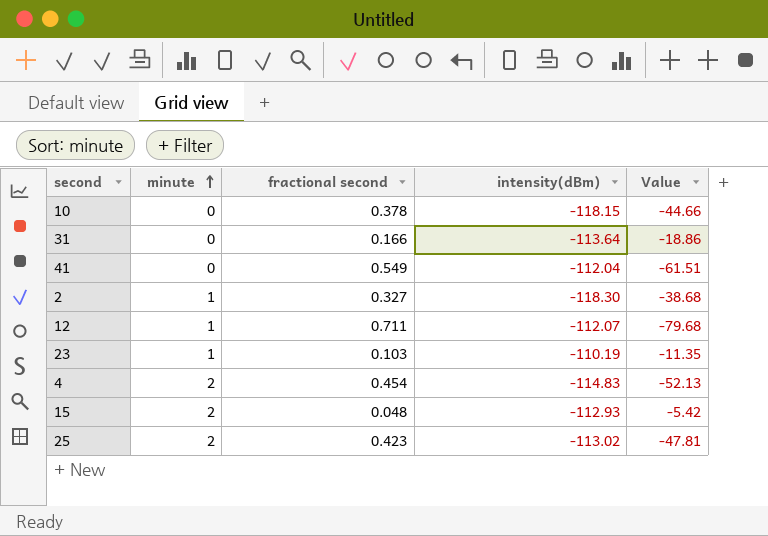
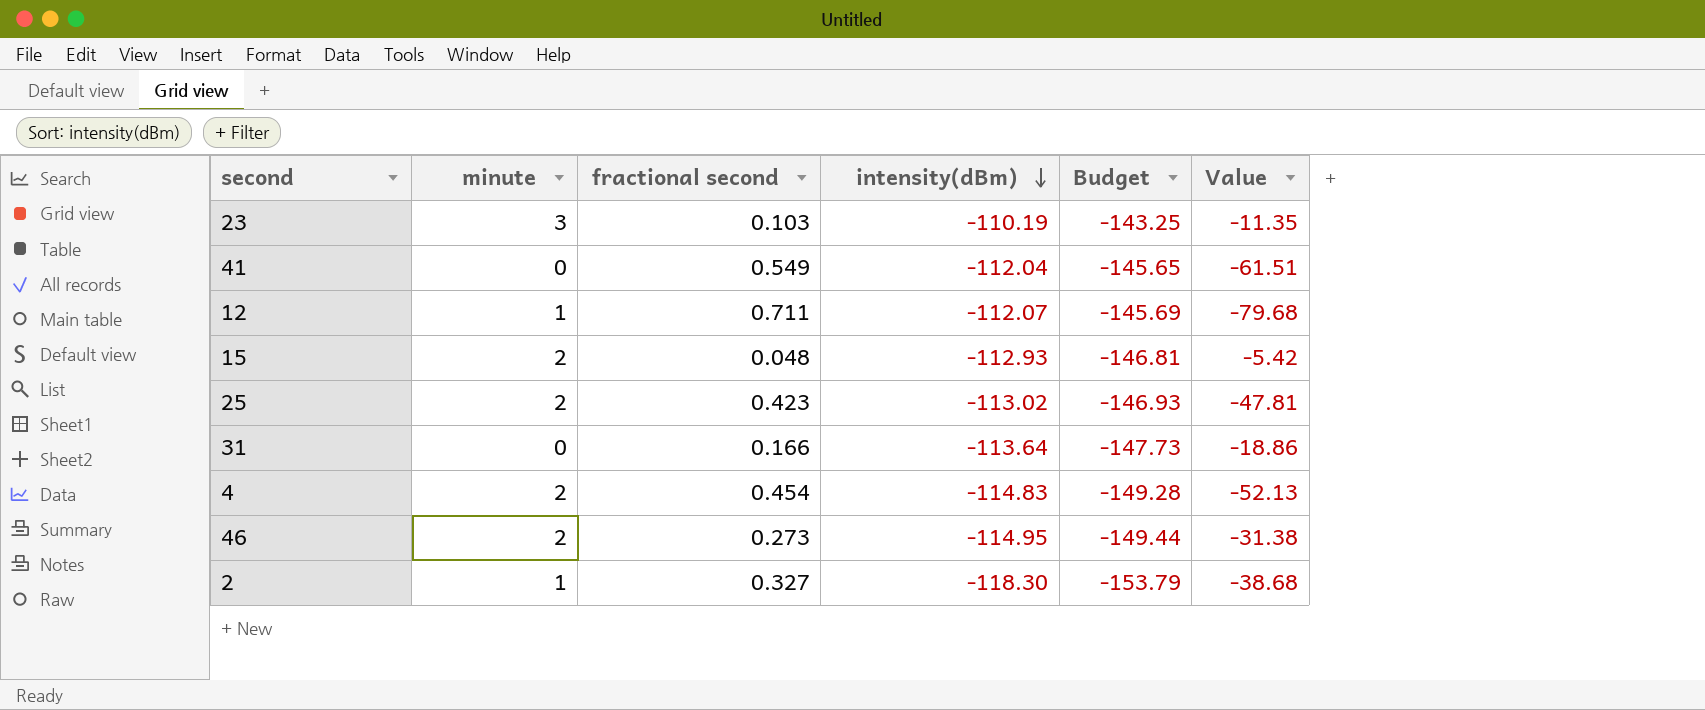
row order: minute ascending -> intensity(dBm) descending
column Budget | formula: none -> [intensity(dBm)] * 1.3
row 10: 0 | 0.378 | -118.15 | -44.66 -> none
23 | minute: 1 -> 3
row 46: none -> 2 | 0.273 | -114.95 | -149.44 | -31.38

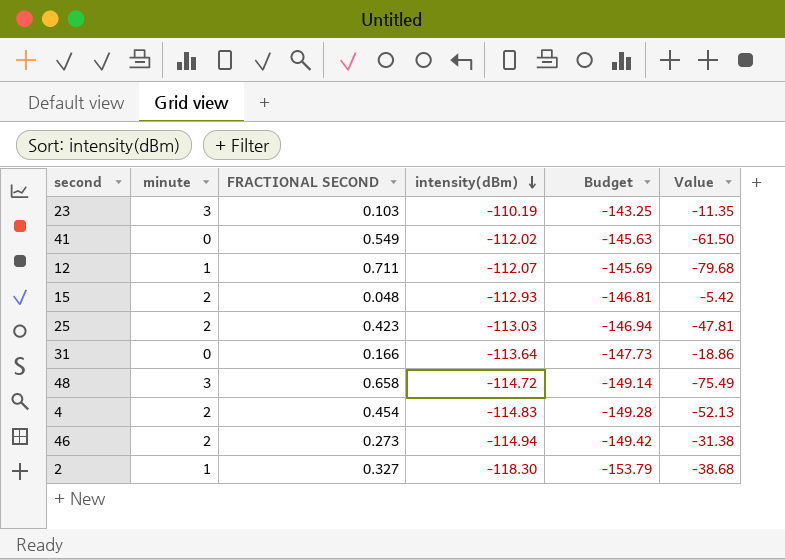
column name: fractional second -> FRACTIONAL SECOND
41 | intensity(dBm): -112.04 -> -112.02
41 | Budget: -145.65 -> -145.63
41 | Value: -61.51 -> -61.50
25 | intensity(dBm): -113.02 -> -113.03
25 | Budget: -146.93 -> -146.94
row 48: none -> 3 | 0.658 | -114.72 | -149.14 | -75.49
46 | intensity(dBm): -114.95 -> -114.94
46 | Budget: -149.44 -> -149.42

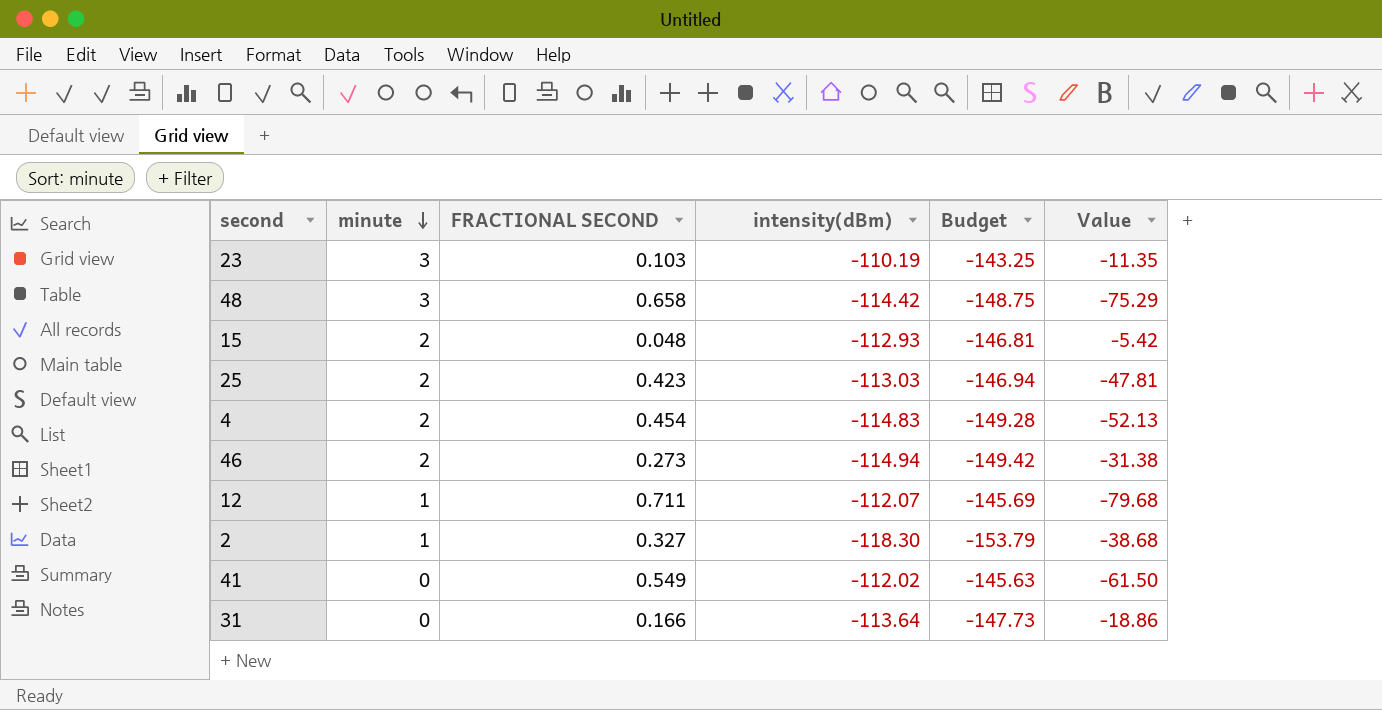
row order: intensity(dBm) descending -> minute descending
48 | intensity(dBm): -114.72 -> -114.42
48 | Budget: -149.14 -> -148.75
48 | Value: -75.49 -> -75.29

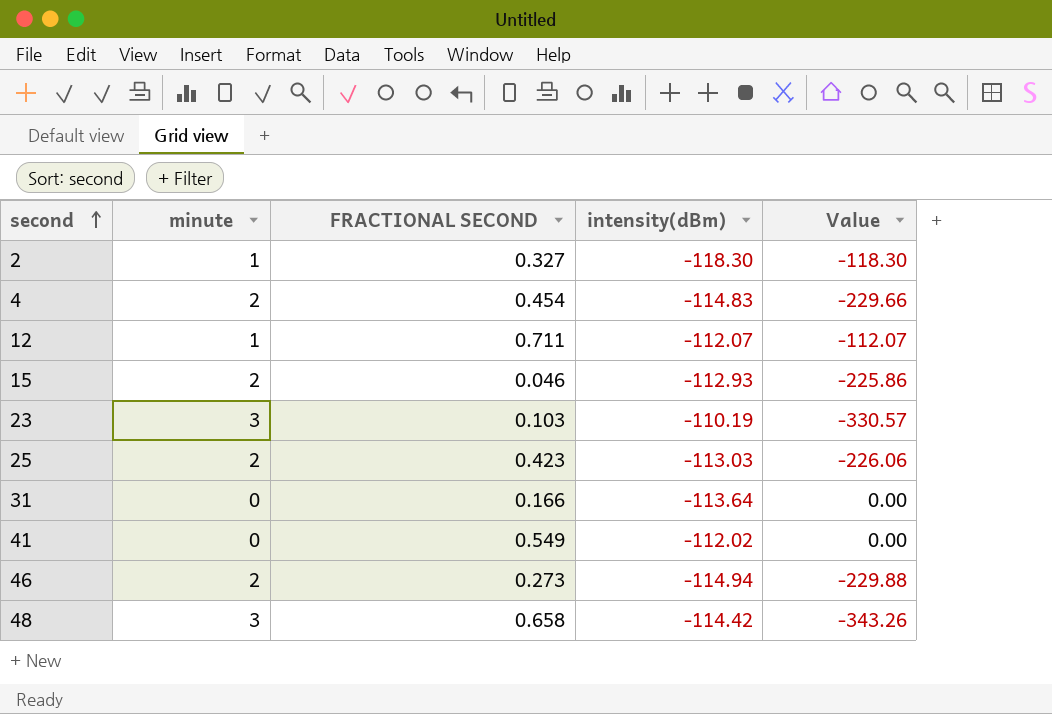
row order: minute descending -> second ascending
column Budget | formula: [intensity(dBm)] * 1.3 -> none
column Value | formula: [FRACTIONAL SECOND] * [intensity(dBm)] -> [minute] * [intensity(dBm)]
15 | FRACTIONAL SECOND: 0.048 -> 0.046

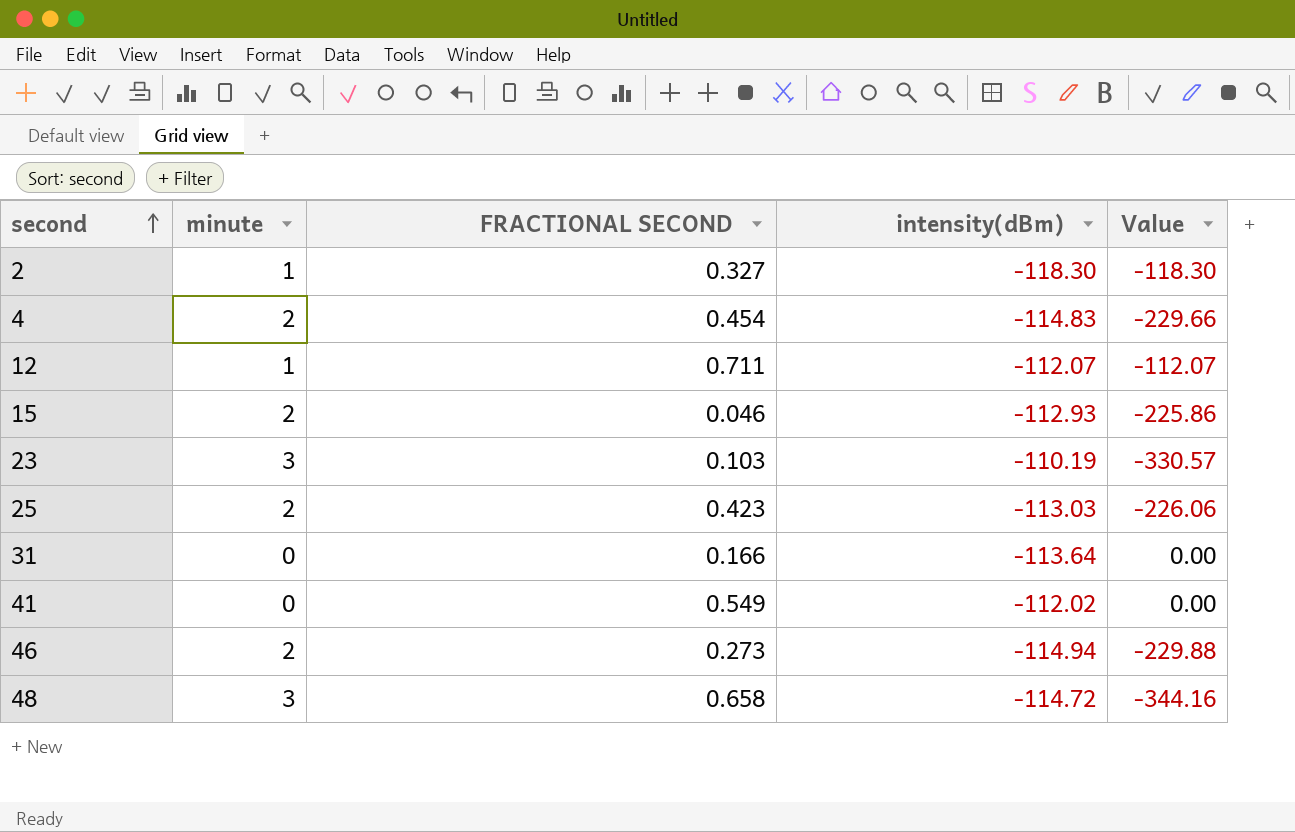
48 | intensity(dBm): -114.42 -> -114.72
48 | Value: -343.26 -> -344.16

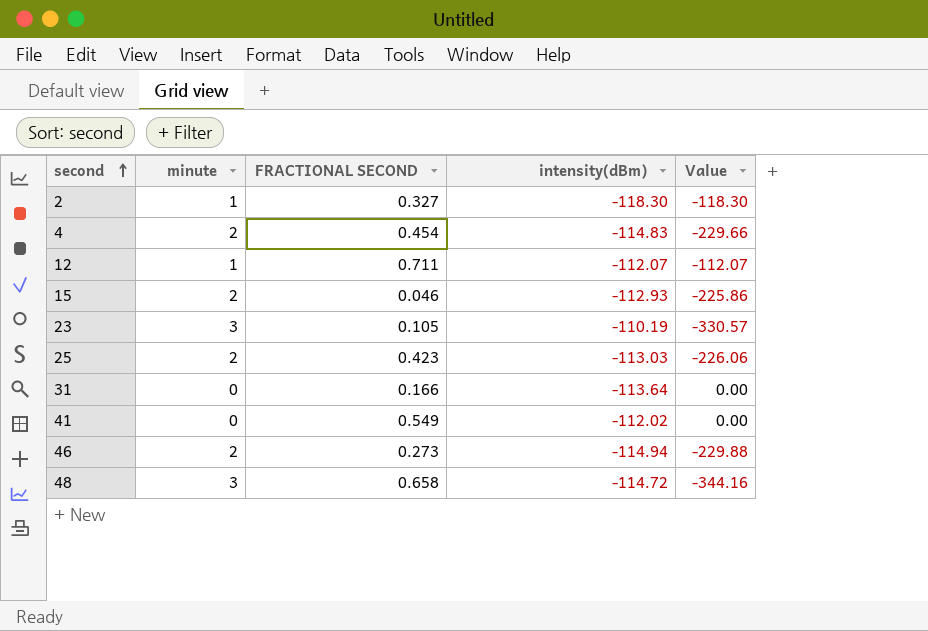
23 | FRACTIONAL SECOND: 0.103 -> 0.105

